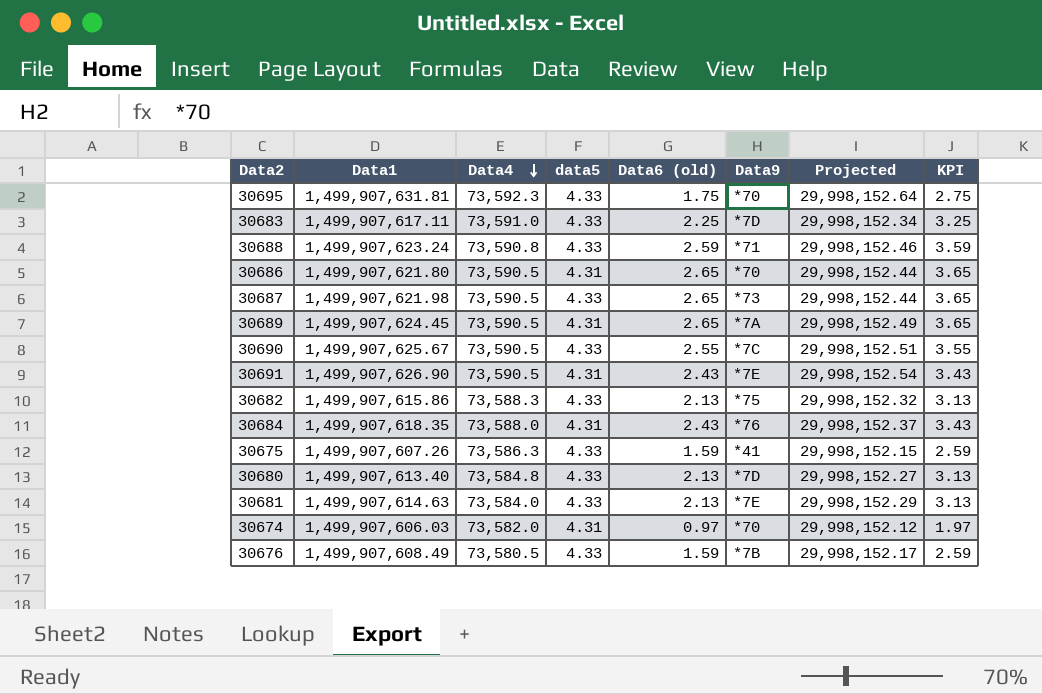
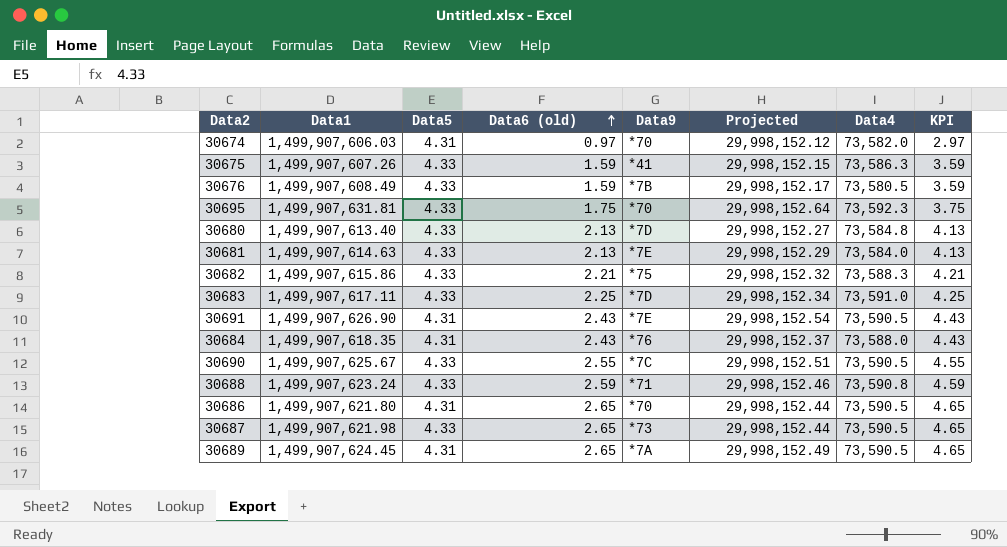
row order: Data4 descending -> Data6 (old) ascending
column name: data5 -> Data5
column Data4 | position: 3 -> 7
column KPI | formula: [Data6 (old)] + 1 -> [Data6 (old)] + 2
30682 | Data6 (old): 2.13 -> 2.21

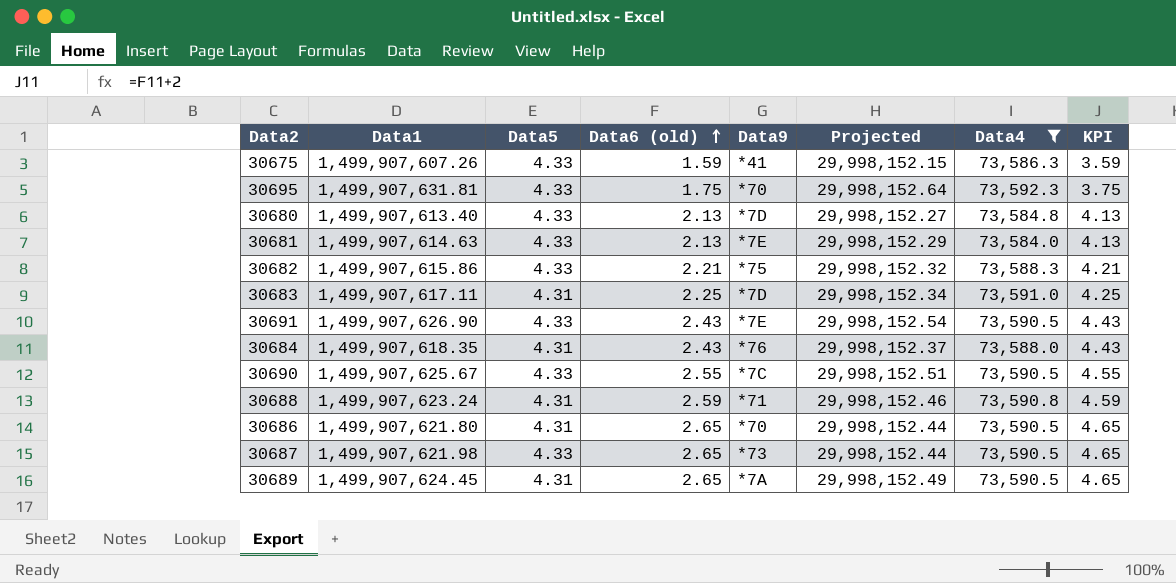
filter: none -> Data4 >= 73,584.0
30683 | Data5: 4.33 -> 4.31
30691 | Data5: 4.31 -> 4.33
30688 | Data5: 4.33 -> 4.31

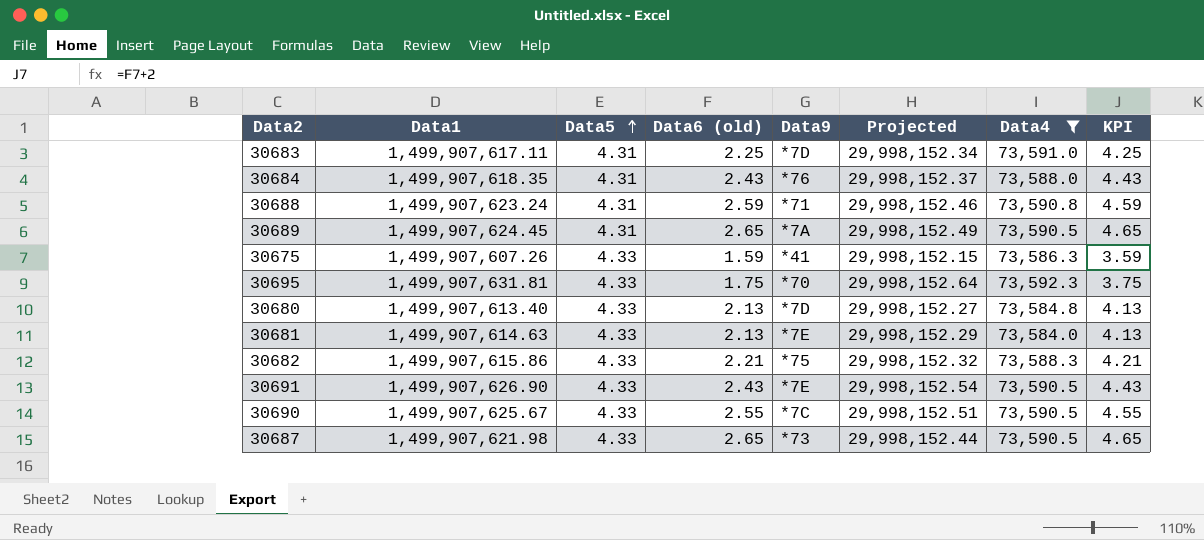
row order: Data6 (old) ascending -> Data5 ascending
row 30686: 1,499,907,621.80 | 4.31 | 2.65 | *70 | 29,998,152.44 | 73,590.5 | 4.65 -> none

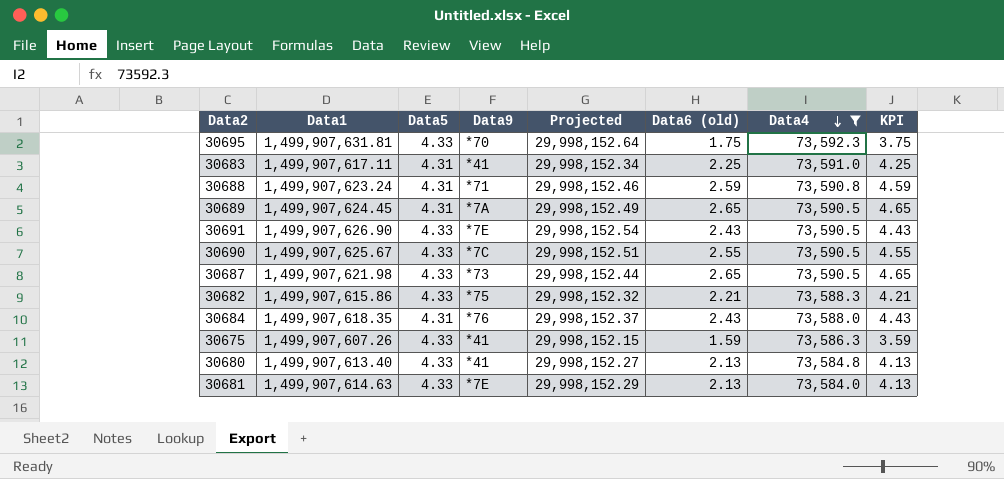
row order: Data5 ascending -> Data4 descending
column Data6 (old) | position: 4 -> 6
30683 | Data9: *7D -> *41
30680 | Data9: *7D -> *41

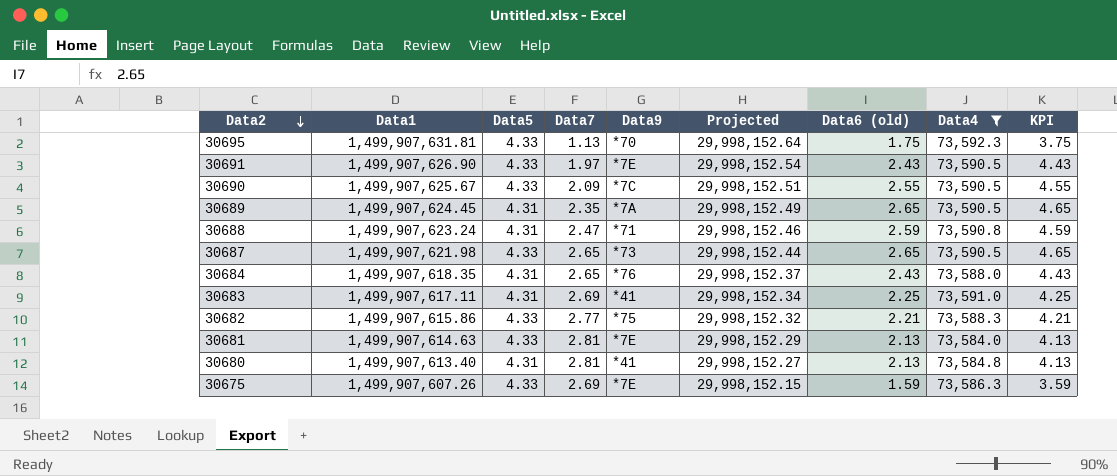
row order: Data4 descending -> Data2 descending
column Data7 | position: none -> 4
30680 | Data5: 4.33 -> 4.31
30675 | Data9: *41 -> *7E

